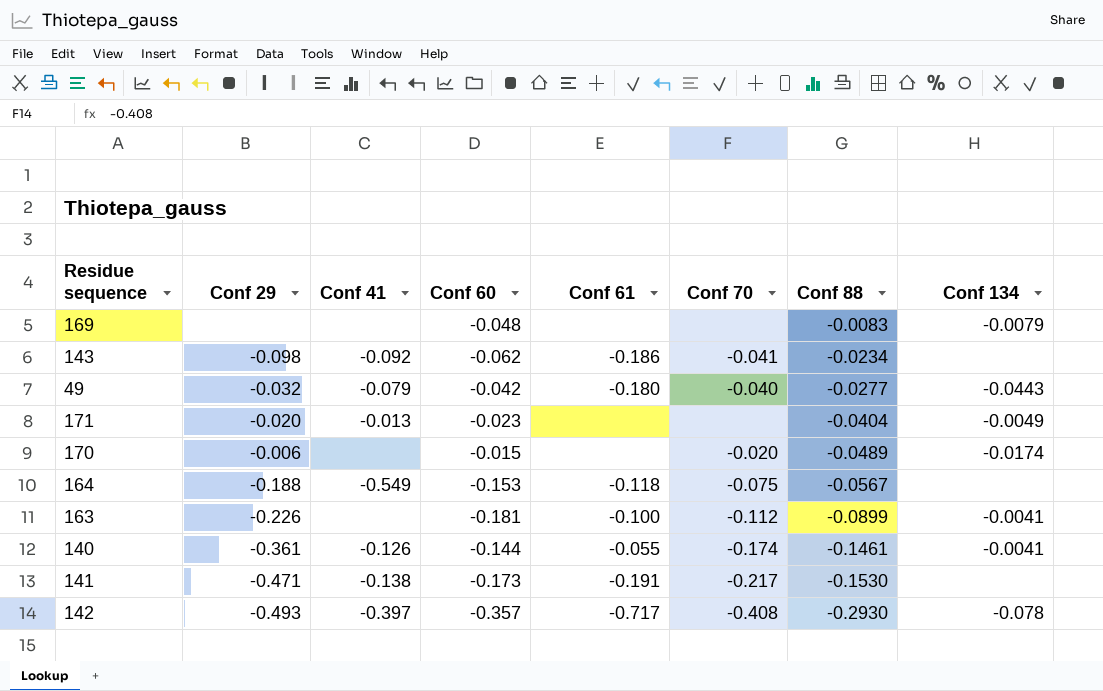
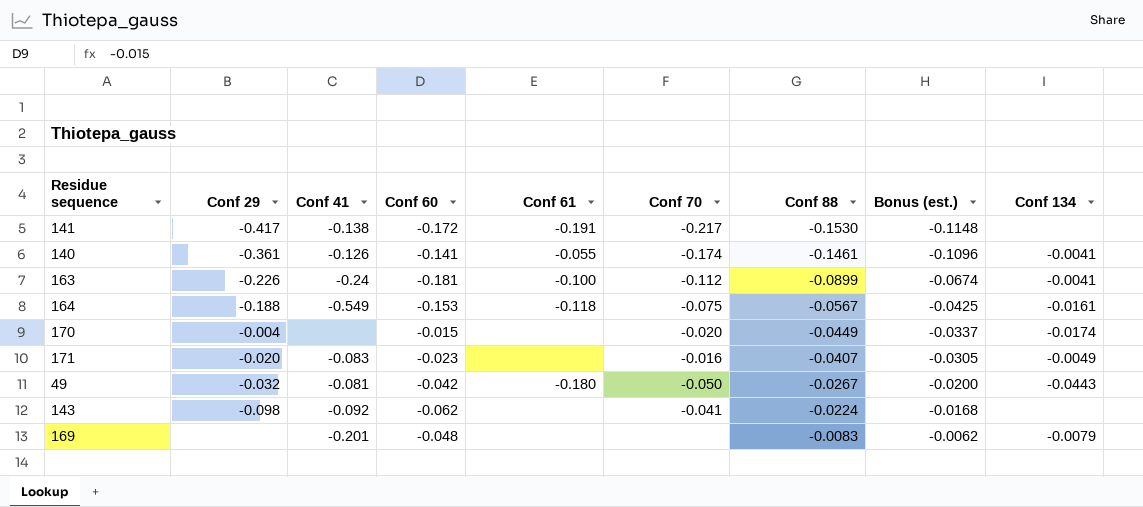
row order: Conf 88 descending -> Conf 88 ascending
column Bonus (est.) | formula: none -> [Conf 88] * 0.75
row 142: -0.493 | -0.397 | -0.357 | -0.717 | -0.408 | -0.2930 | -0.078 -> none
141 | Conf 29: -0.471 -> -0.417
141 | Conf 60: -0.173 -> -0.172
140 | Conf 60: -0.144 -> -0.141
163 | Conf 41: none -> -0.24
164 | Conf 134: none -> -0.0161
170 | Conf 29: -0.006 -> -0.004
170 | Conf 88: -0.0489 -> -0.0449
171 | Conf 41: -0.013 -> -0.083
171 | Conf 70: none -> -0.016
171 | Conf 88: -0.0404 -> -0.0407
49 | Conf 41: -0.079 -> -0.081
49 | Conf 70: -0.040 -> -0.050
49 | Conf 88: -0.0277 -> -0.0267
143 | Conf 61: -0.186 -> none
143 | Conf 88: -0.0234 -> -0.0224
169 | Conf 41: none -> -0.201

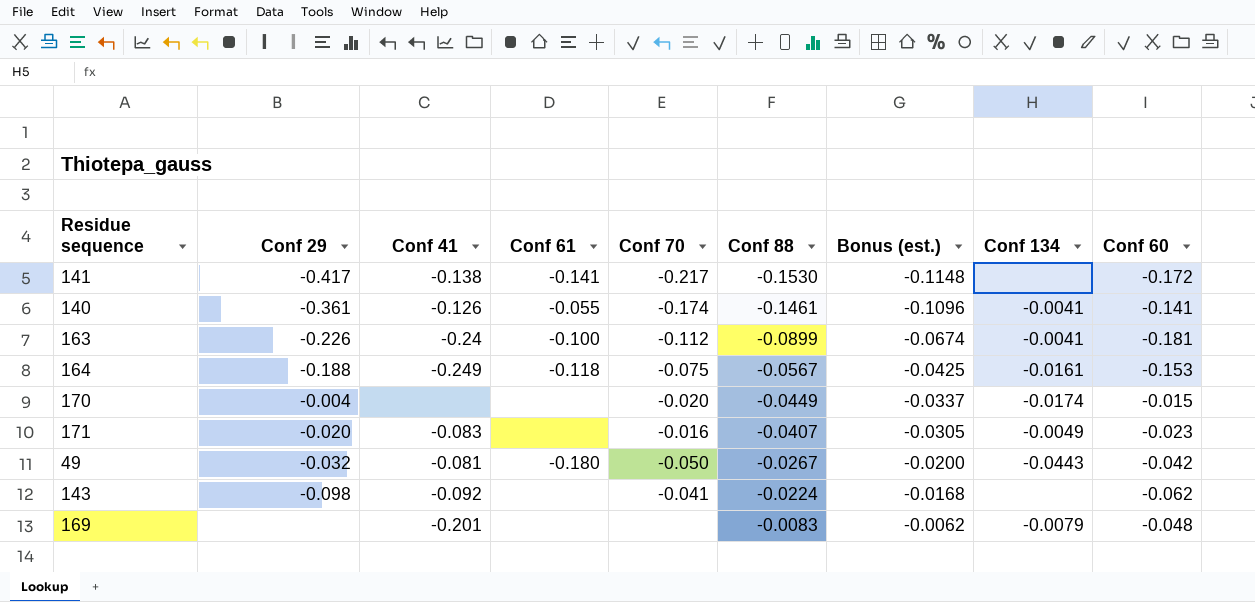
column Conf 60 | position: 4 -> 9
141 | Conf 61: -0.191 -> -0.141
164 | Conf 41: -0.549 -> -0.249

